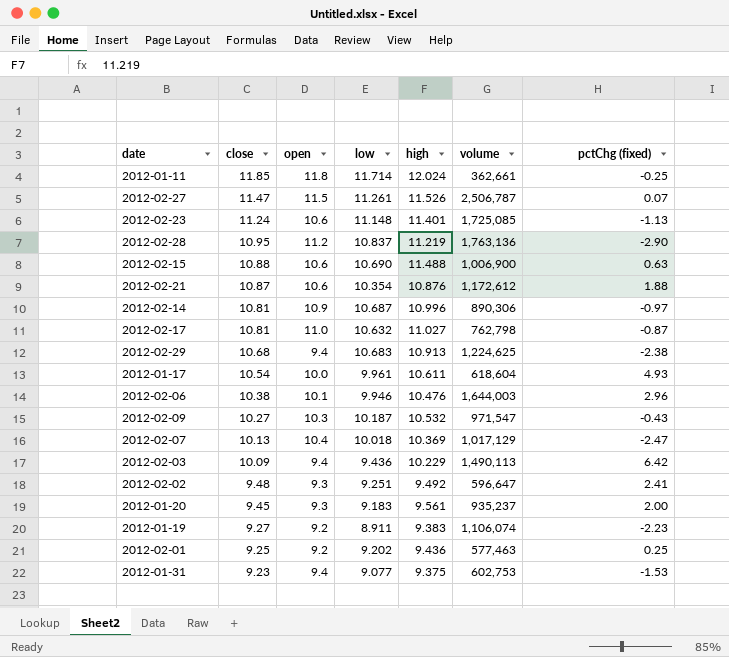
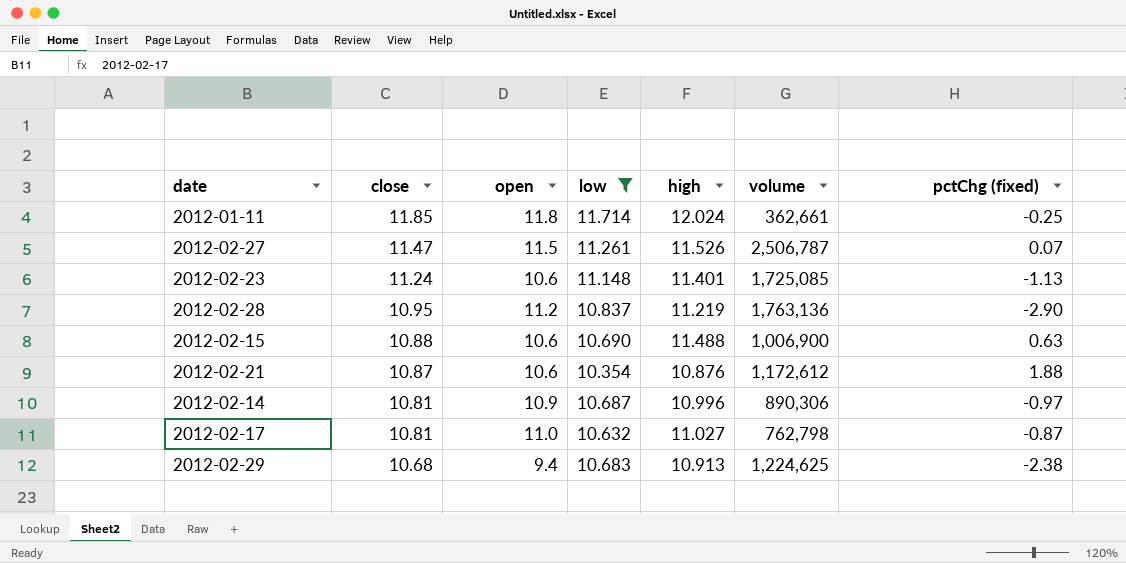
filter: none -> low >= 10.354

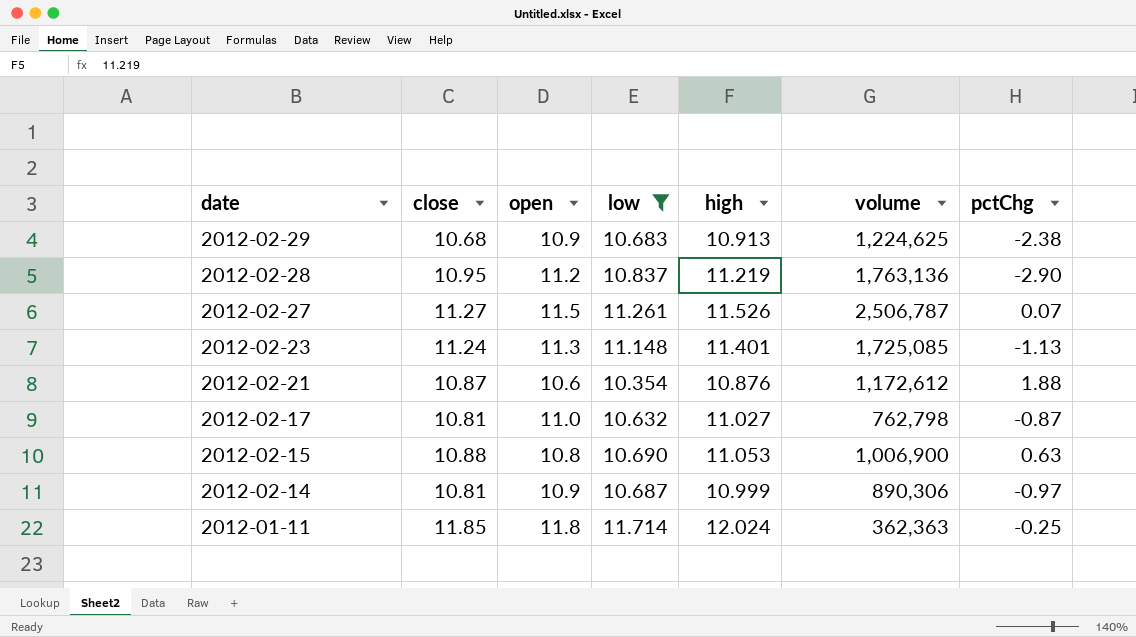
row order: close descending -> date descending
column name: pctChg (fixed) -> pctChg
2012-02-29 | open: 9.4 -> 10.9
2012-02-27 | close: 11.47 -> 11.27
2012-02-23 | open: 10.6 -> 11.3
2012-02-15 | open: 10.6 -> 10.8
2012-02-15 | high: 11.488 -> 11.053
2012-02-14 | high: 10.996 -> 10.999
2012-01-11 | volume: 362,661 -> 362,363

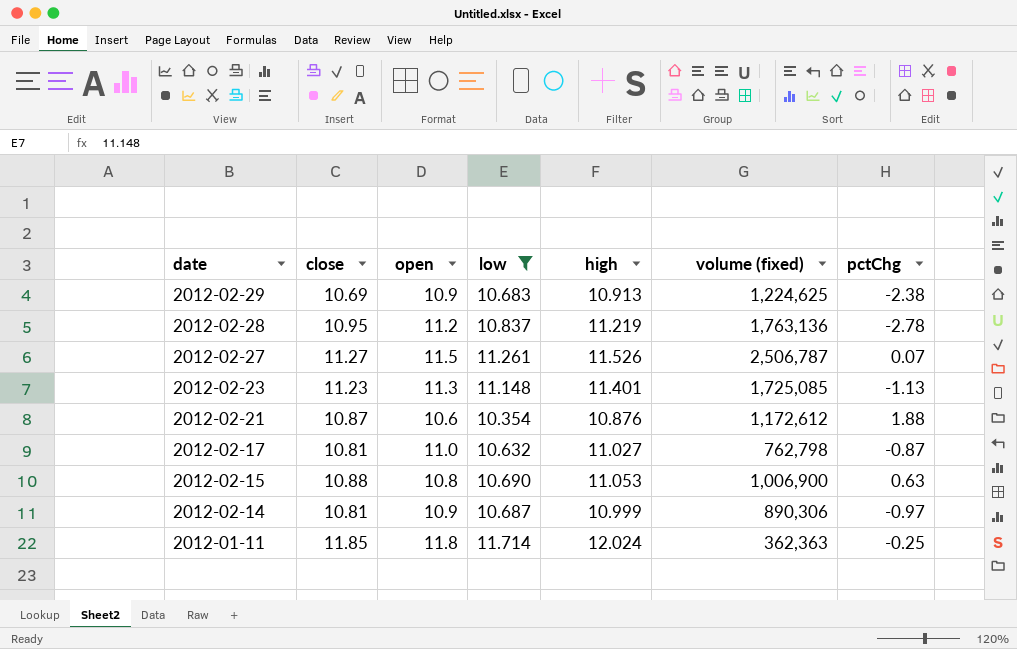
column name: volume -> volume (fixed)
2012-02-29 | close: 10.68 -> 10.69
2012-02-28 | pctChg: -2.90 -> -2.78
2012-02-23 | close: 11.24 -> 11.23

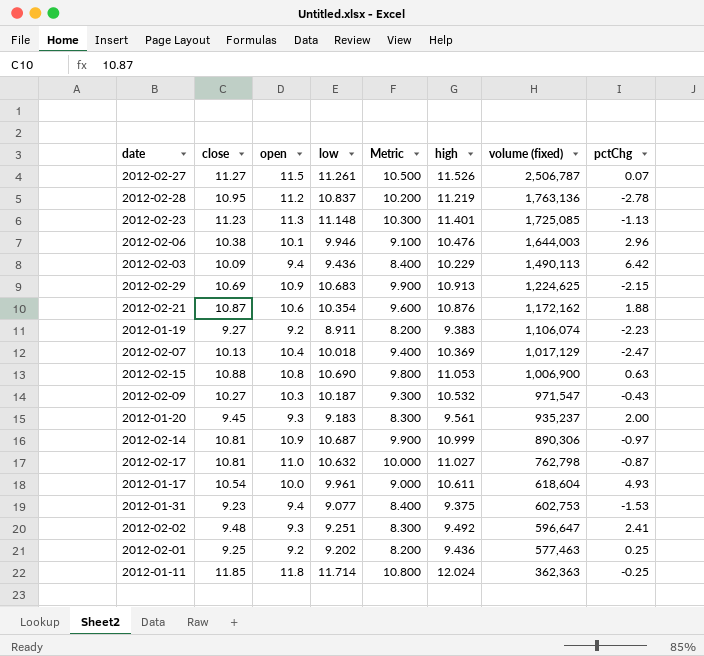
filter: low >= 10.354 -> none
row order: date descending -> volume (fixed) descending
column Metric | formula: none -> [open] - 1
2012-02-29 | pctChg: -2.38 -> -2.15
2012-02-21 | volume (fixed): 1,172,612 -> 1,172,162

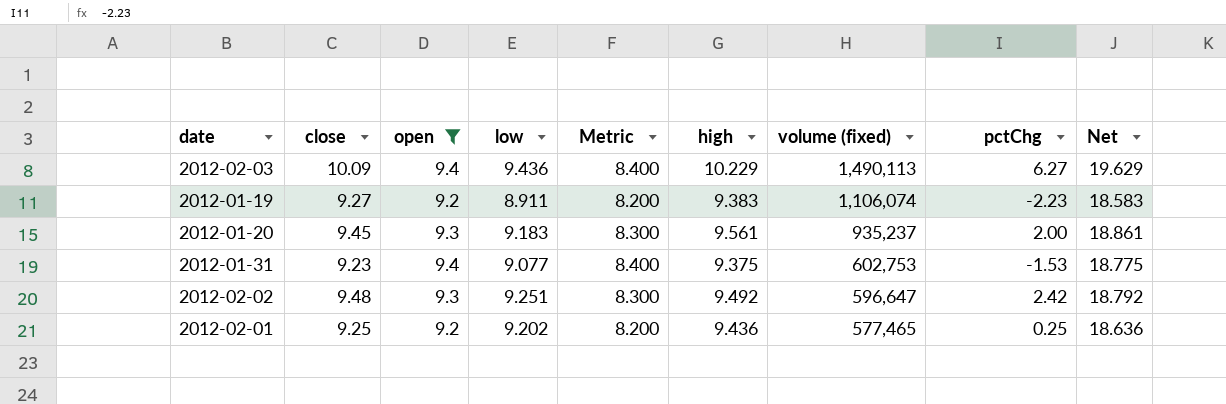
filter: none -> open <= 9.4
column Net | formula: none -> [open] + [high]
2012-02-03 | pctChg: 6.42 -> 6.27
2012-02-02 | pctChg: 2.41 -> 2.42
2012-02-01 | volume (fixed): 577,463 -> 577,465

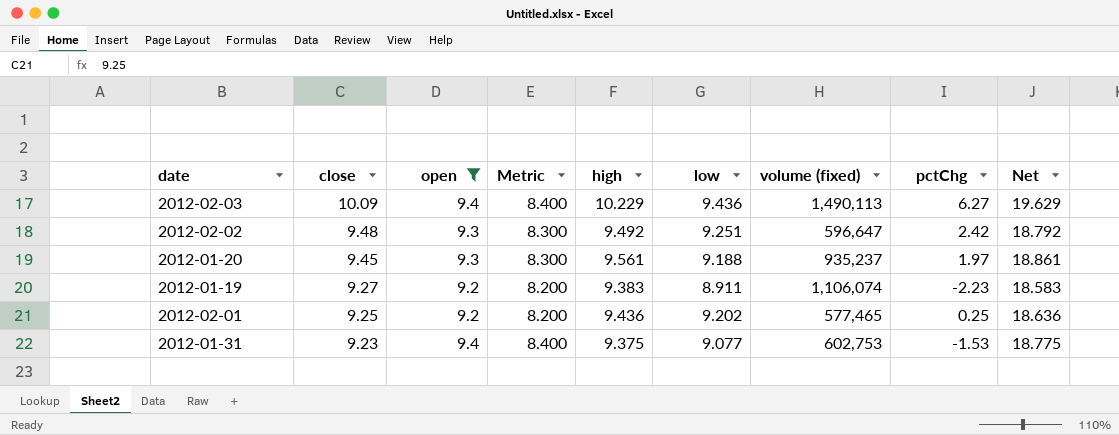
row order: volume (fixed) descending -> close descending
column low | position: 4 -> 6
2012-01-20 | low: 9.183 -> 9.188
2012-01-20 | pctChg: 2.00 -> 1.97

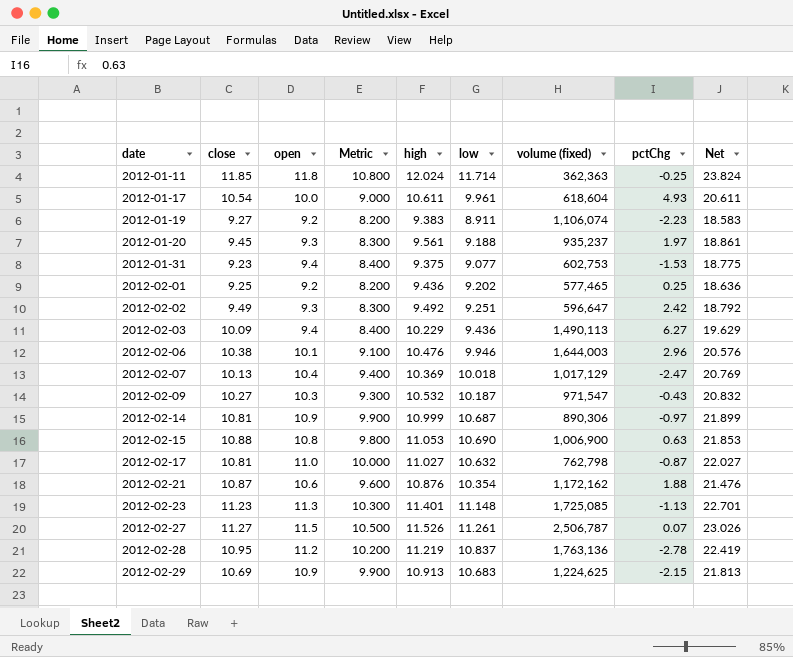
filter: open <= 9.4 -> none
row order: close descending -> date ascending
2012-02-02 | close: 9.48 -> 9.49

